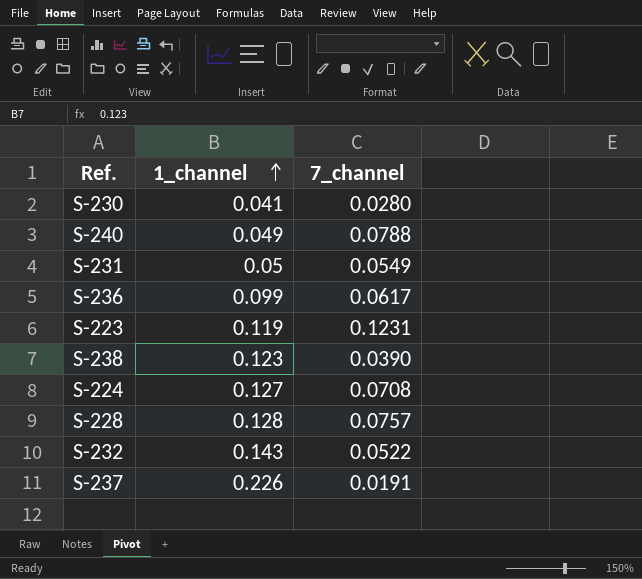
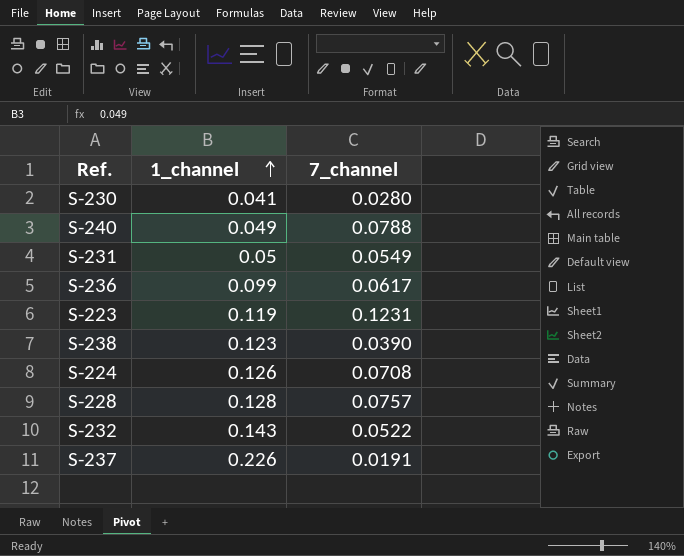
S-224 | 1_channel: 0.127 -> 0.126

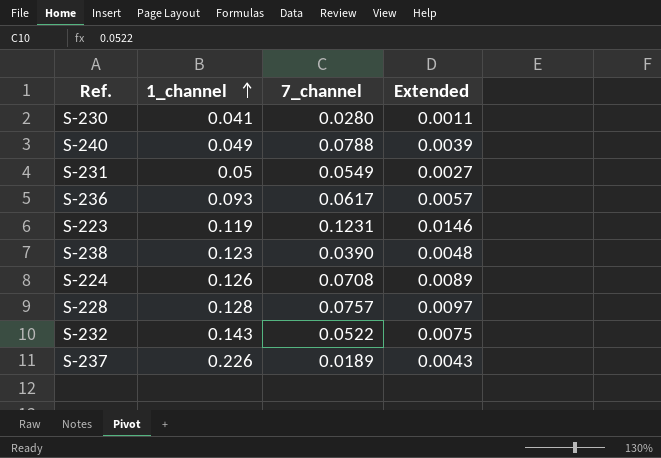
column Extended | formula: none -> [1_channel] * [7_channel]
S-236 | 1_channel: 0.099 -> 0.093
S-237 | 7_channel: 0.0191 -> 0.0189

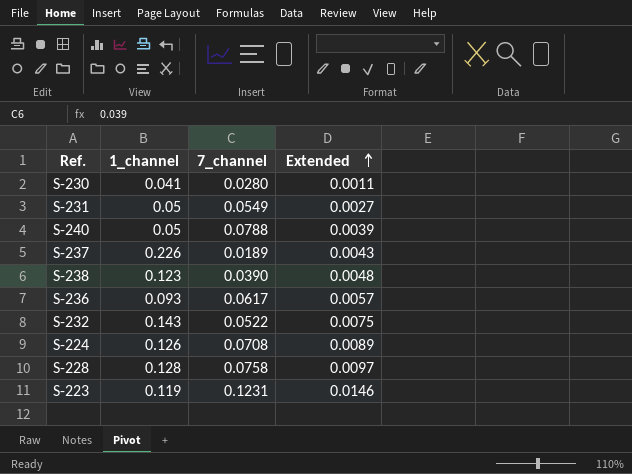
row order: 1_channel ascending -> Extended ascending
S-240 | 1_channel: 0.049 -> 0.05
S-228 | 7_channel: 0.0757 -> 0.0758

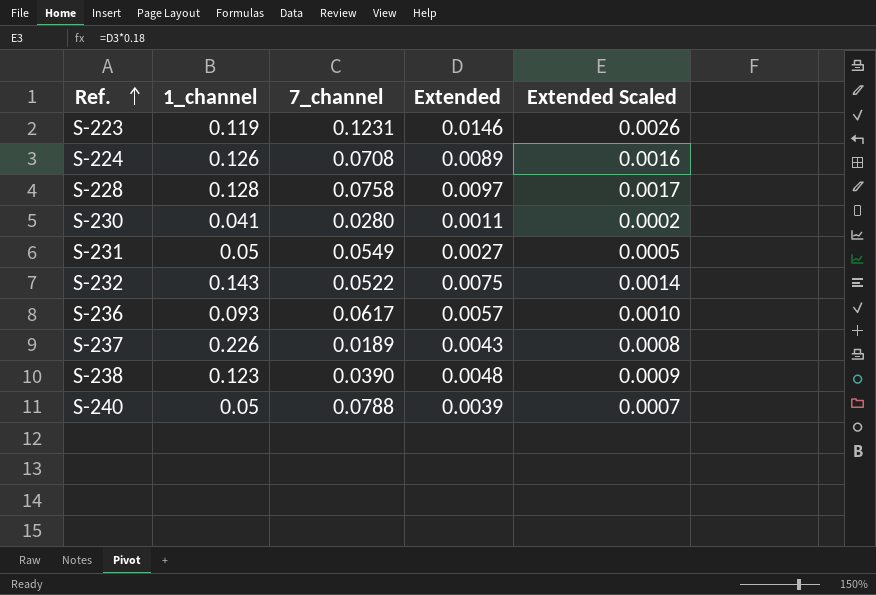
row order: Extended ascending -> Ref. ascending
column Extended Scaled | formula: none -> [Extended] * 0.18

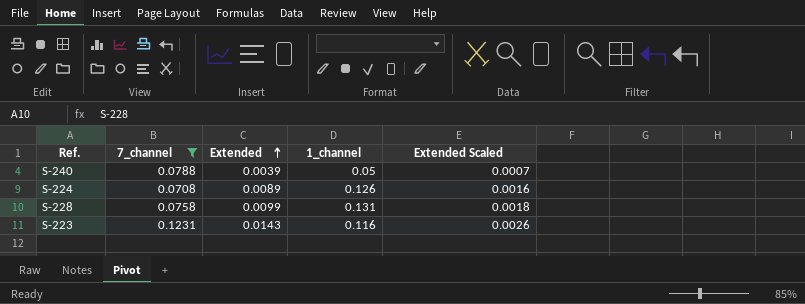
filter: none -> 7_channel >= 0.0708
row order: Ref. ascending -> Extended ascending
column 1_channel | position: 2 -> 4
S-228 | Extended: 0.0097 -> 0.0099
S-228 | 1_channel: 0.128 -> 0.131
S-228 | Extended Scaled: 0.0017 -> 0.0018
S-223 | Extended: 0.0146 -> 0.0143
S-223 | 1_channel: 0.119 -> 0.116

